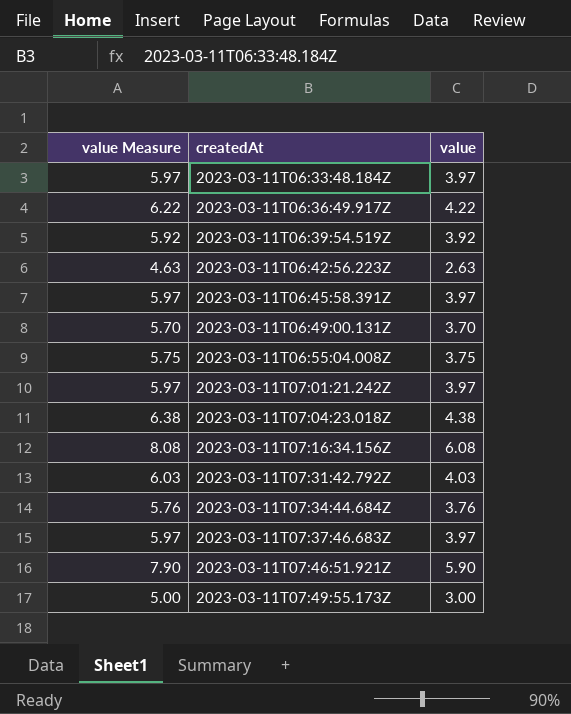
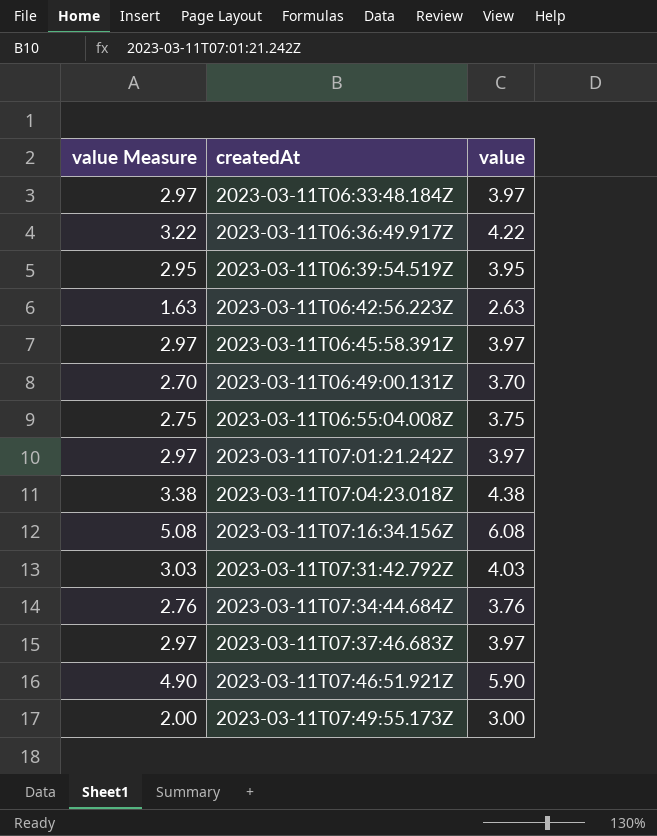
column value Measure | formula: [value] + 2 -> [value] - 1
2023-03-11T06:39:54.519Z | value: 3.92 -> 3.95

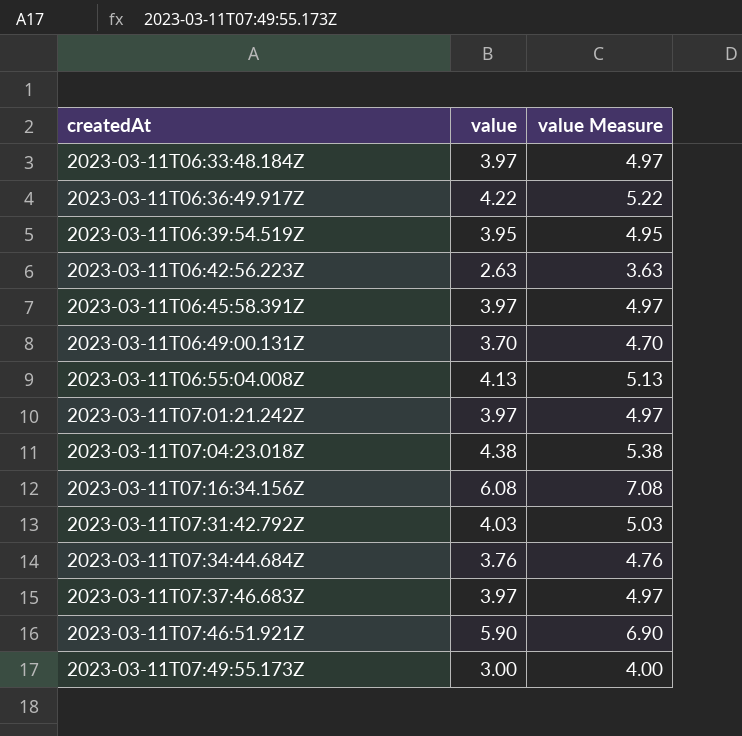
column value Measure | formula: [value] - 1 -> [value] + 1
column value Measure | position: 1 -> 3
2023-03-11T06:55:04.008Z | value: 3.75 -> 4.13

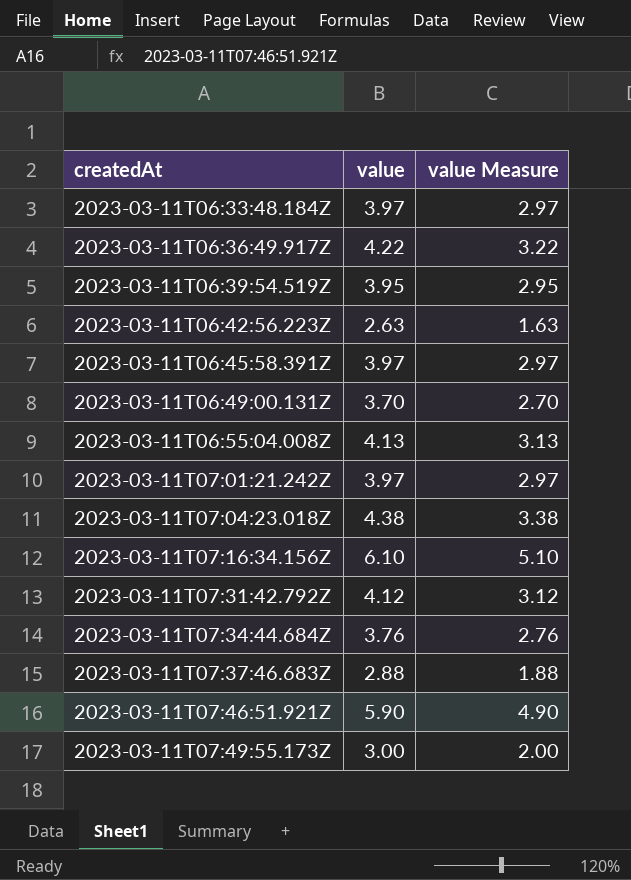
column value Measure | formula: [value] + 1 -> [value] - 1
2023-03-11T07:16:34.156Z | value: 6.08 -> 6.10
2023-03-11T07:31:42.792Z | value: 4.03 -> 4.12
2023-03-11T07:37:46.683Z | value: 3.97 -> 2.88

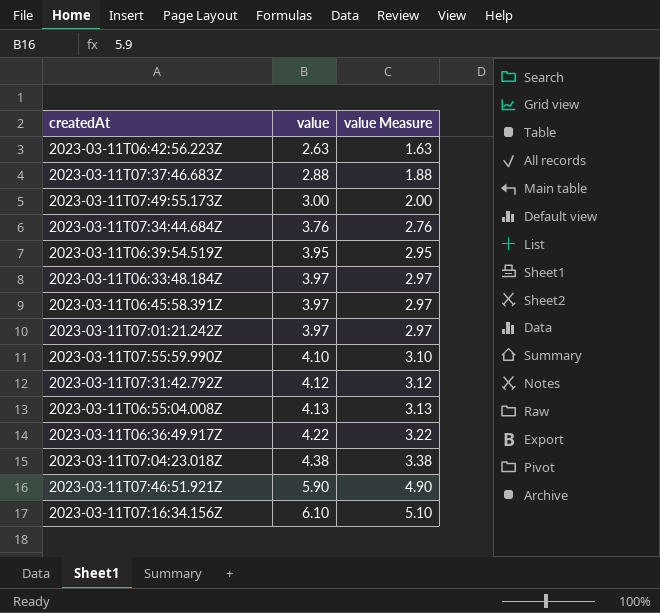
row order: createdAt ascending -> value ascending
row 2023-03-11T06:49:00.131Z: 3.70 | 2.70 -> none
row 2023-03-11T07:55:59.990Z: none -> 4.10 | 3.10

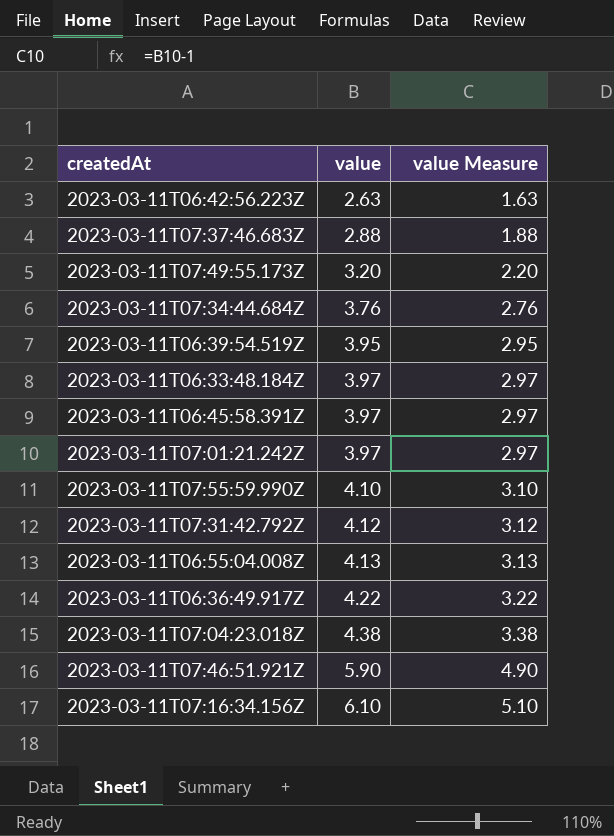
2023-03-11T07:49:55.173Z | value: 3.00 -> 3.20
2023-03-11T07:49:55.173Z | value Measure: 2.00 -> 2.20

